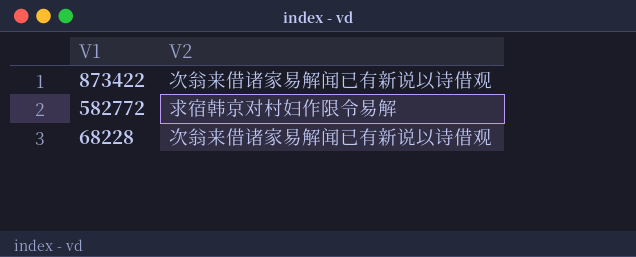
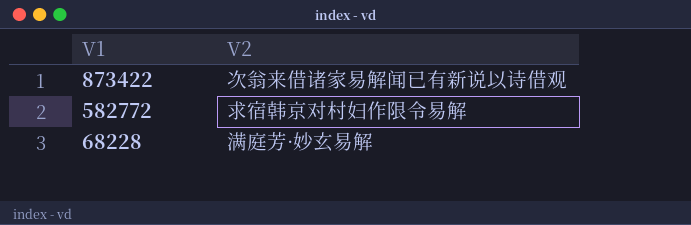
68228 | V2: 次翁来借诸家易解闻已有新说以诗借观 -> 满庭芳·妙玄易解

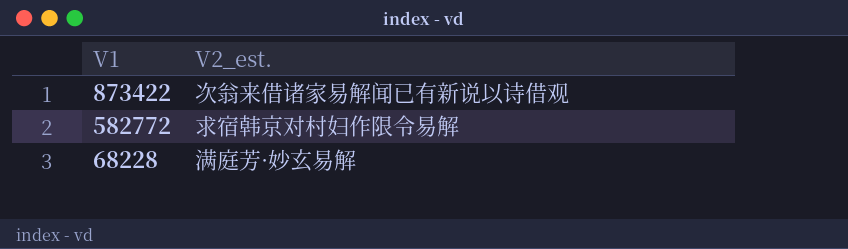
column name: V2 -> V2_est.

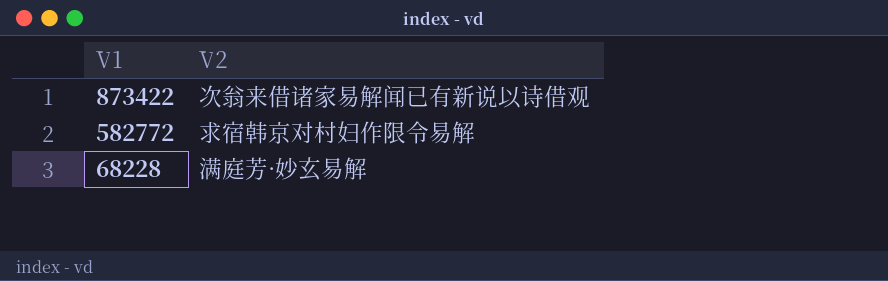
column name: V2_est. -> V2

